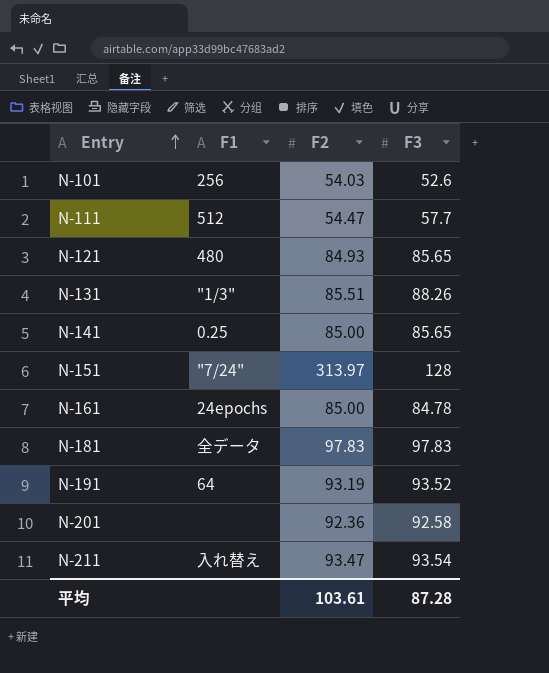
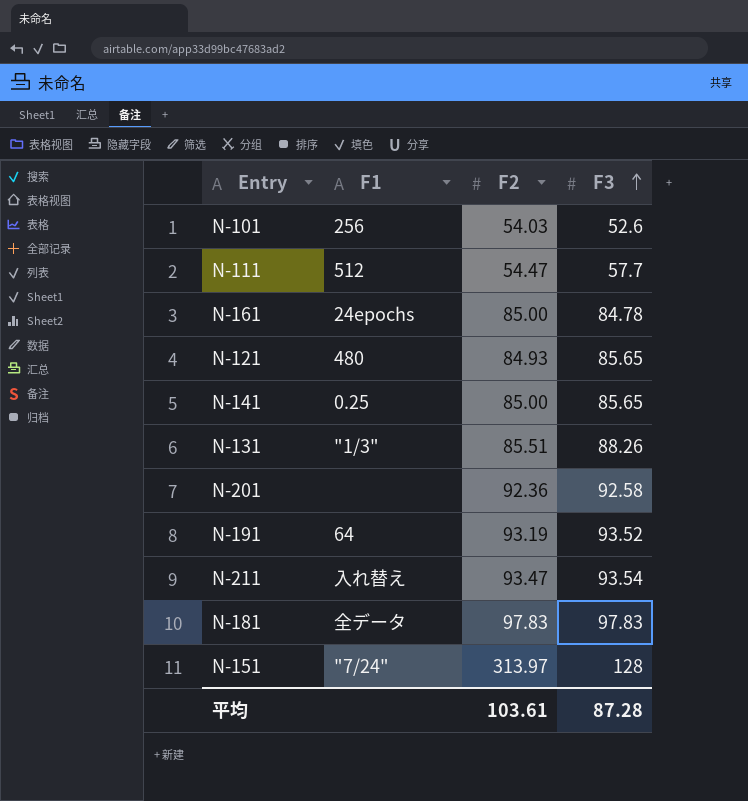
row order: Entry ascending -> F3 ascending

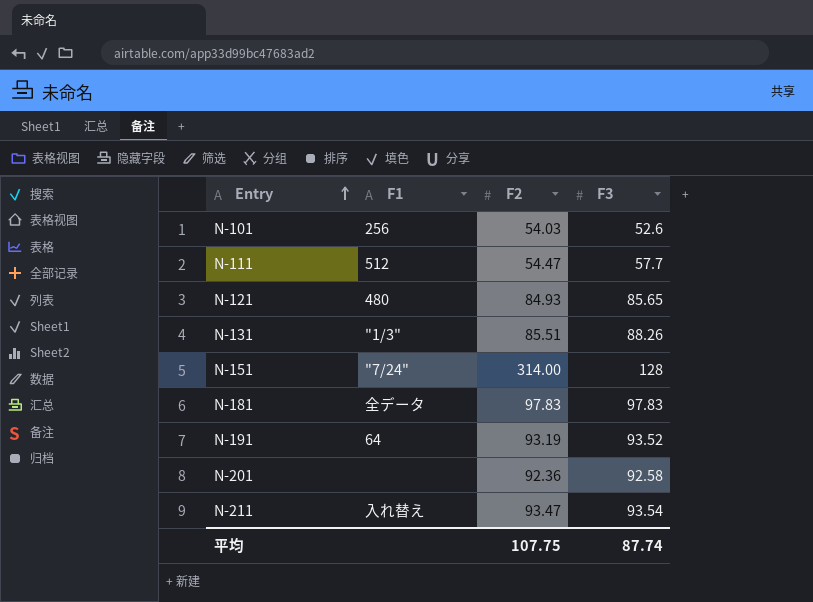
row order: F3 ascending -> Entry ascending
row N-161: 24epochs | 85.00 | 84.78 -> none
row N-141: 0.25 | 85.00 | 85.65 -> none
N-151 | F2: 313.97 -> 314.00
平均 | F2: 103.61 -> 107.75
平均 | F3: 87.28 -> 87.74

